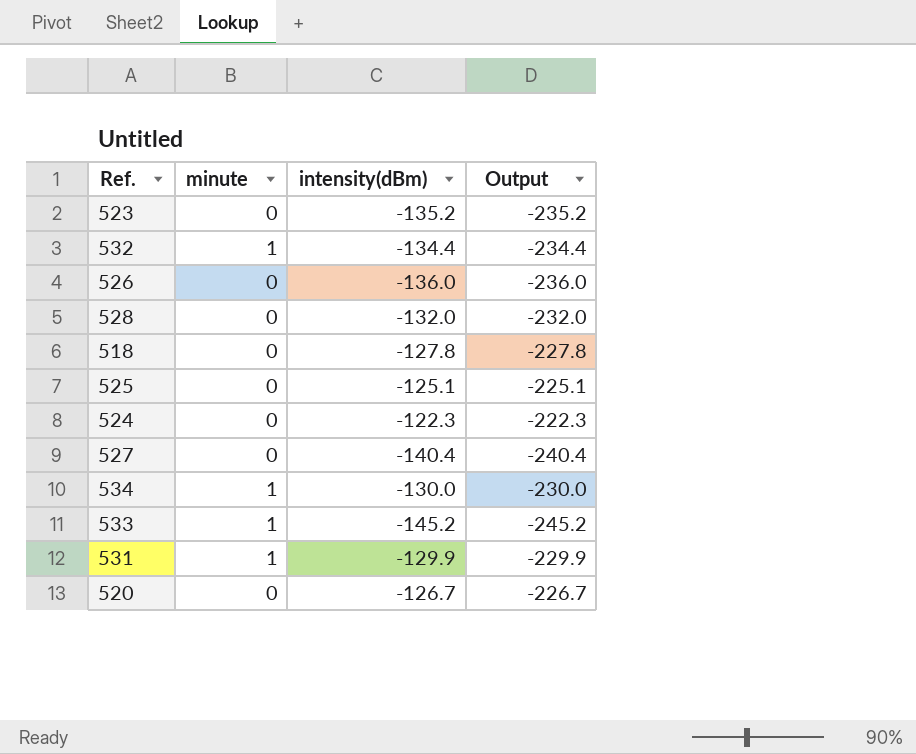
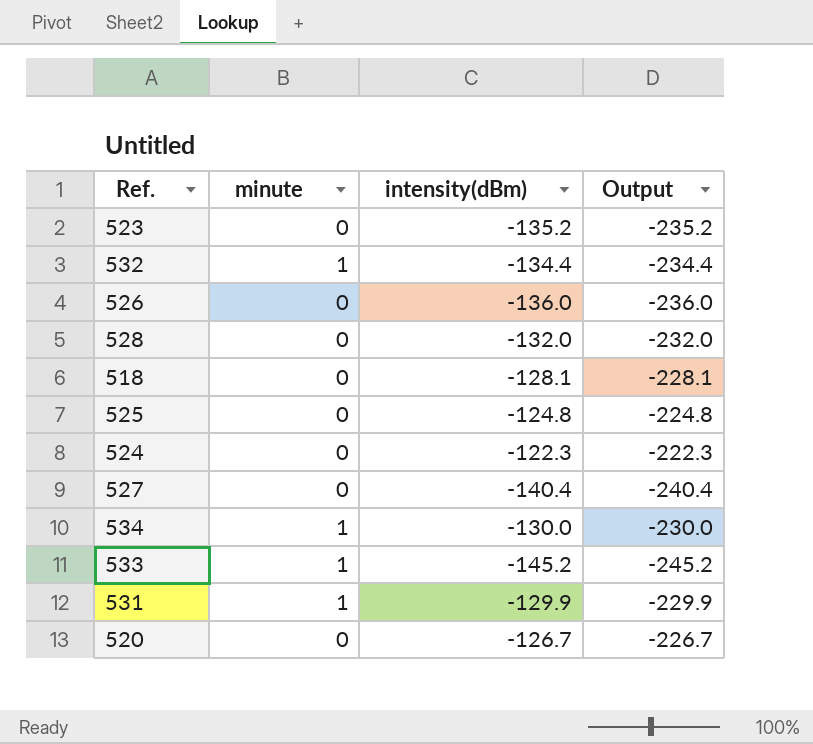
518 | intensity(dBm): -127.8 -> -128.1
518 | Output: -227.8 -> -228.1
525 | intensity(dBm): -125.1 -> -124.8
525 | Output: -225.1 -> -224.8

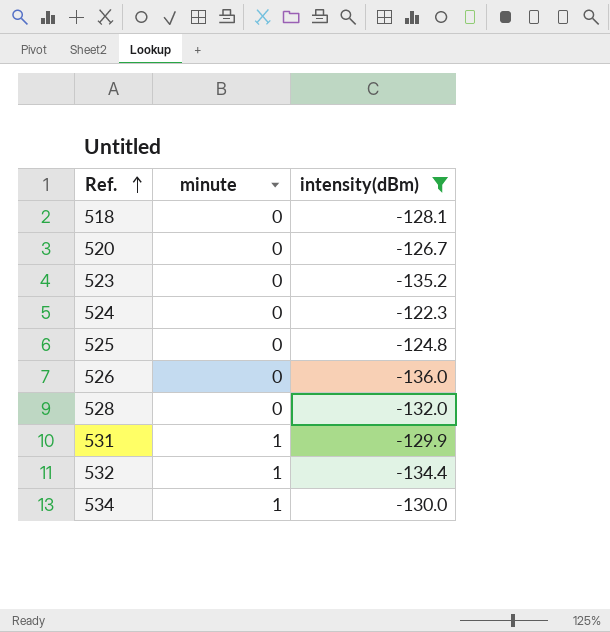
filter: none -> intensity(dBm) >= -136.0
row order: none -> Ref. ascending
column Output | formula: [intensity(dBm)] - 100 -> none

